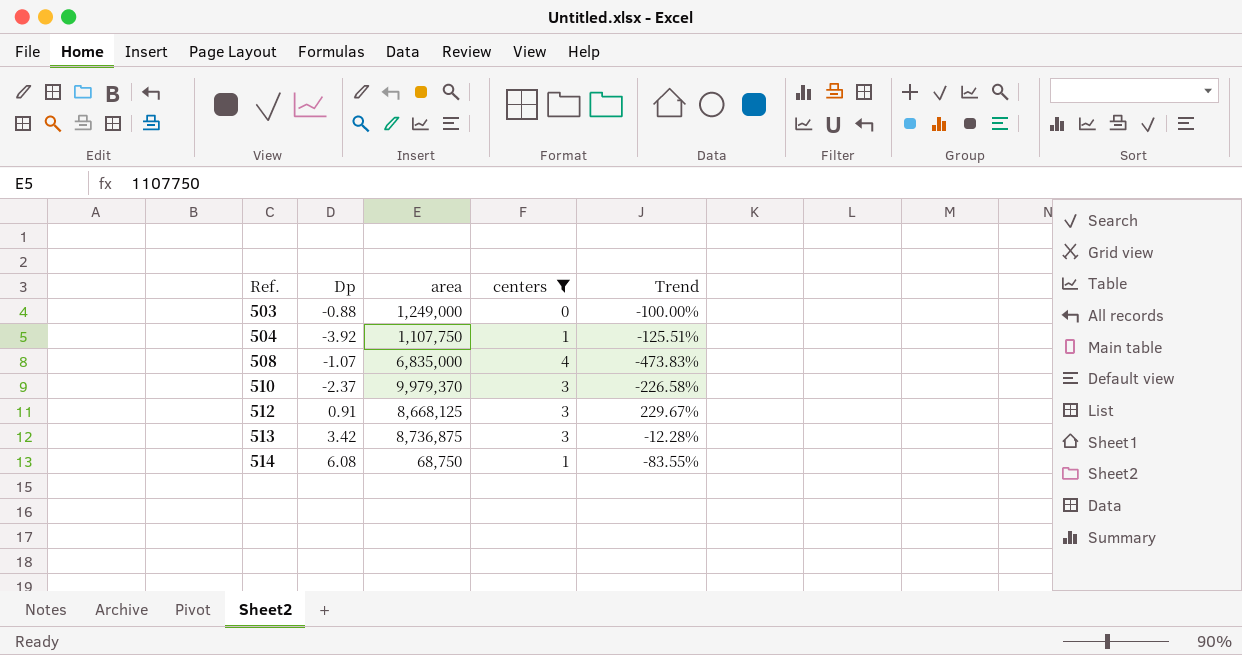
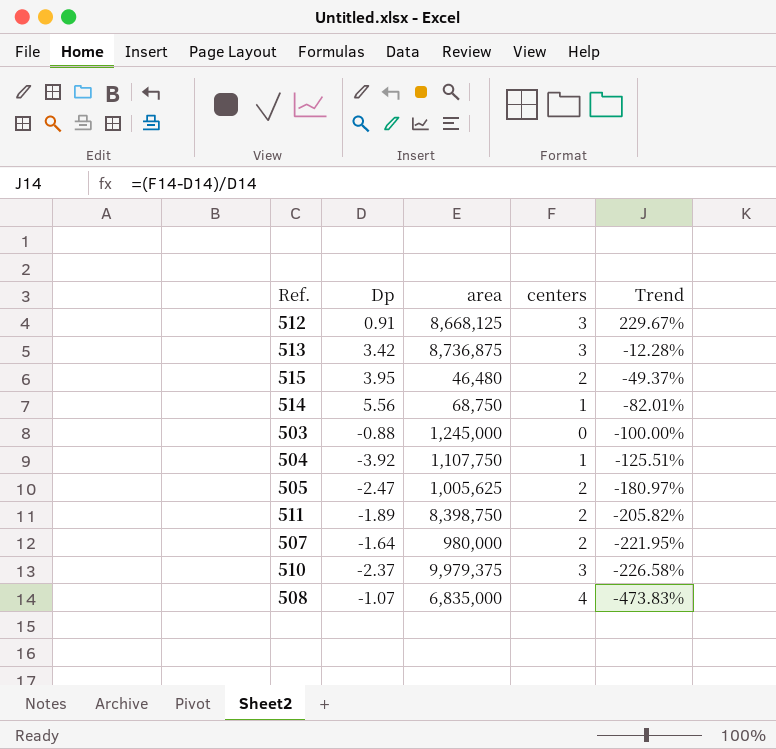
filter: centers != 2 -> none
row order: Ref. ascending -> Trend descending
514 | Dp: 6.08 -> 5.56
514 | Trend: -83.55% -> -82.01%
503 | area: 1,249,000 -> 1,245,000
510 | area: 9,979,370 -> 9,979,375

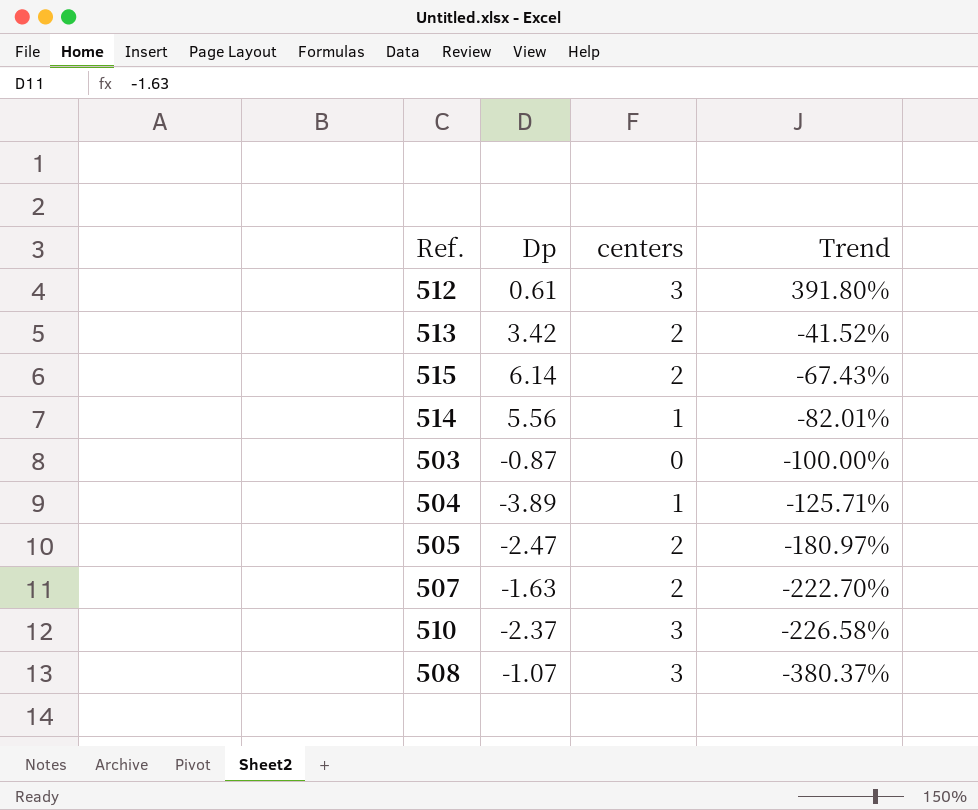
column area | position: 3 -> none
row 511: -1.89 | 8,398,750 | 2 | -205.82% -> none
512 | Dp: 0.91 -> 0.61
512 | Trend: 229.67% -> 391.80%
513 | centers: 3 -> 2
513 | Trend: -12.28% -> -41.52%
515 | Dp: 3.95 -> 6.14
515 | Trend: -49.37% -> -67.43%
503 | Dp: -0.88 -> -0.87
504 | Dp: -3.92 -> -3.89
504 | Trend: -125.51% -> -125.71%
507 | Dp: -1.64 -> -1.63
507 | Trend: -221.95% -> -222.70%
508 | centers: 4 -> 3
508 | Trend: -473.83% -> -380.37%

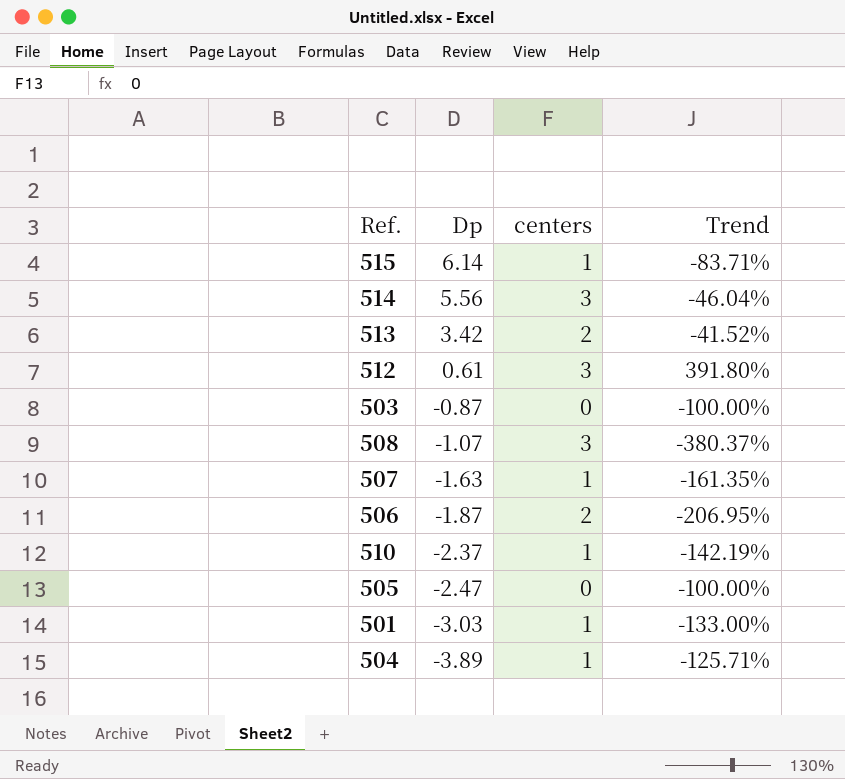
row order: Trend descending -> Dp descending
515 | centers: 2 -> 1
515 | Trend: -67.43% -> -83.71%
514 | centers: 1 -> 3
514 | Trend: -82.01% -> -46.04%
507 | centers: 2 -> 1
507 | Trend: -222.70% -> -161.35%
row 506: none -> -1.87 | 2 | -206.95%
510 | centers: 3 -> 1
510 | Trend: -226.58% -> -142.19%
505 | centers: 2 -> 0
505 | Trend: -180.97% -> -100.00%
row 501: none -> -3.03 | 1 | -133.00%

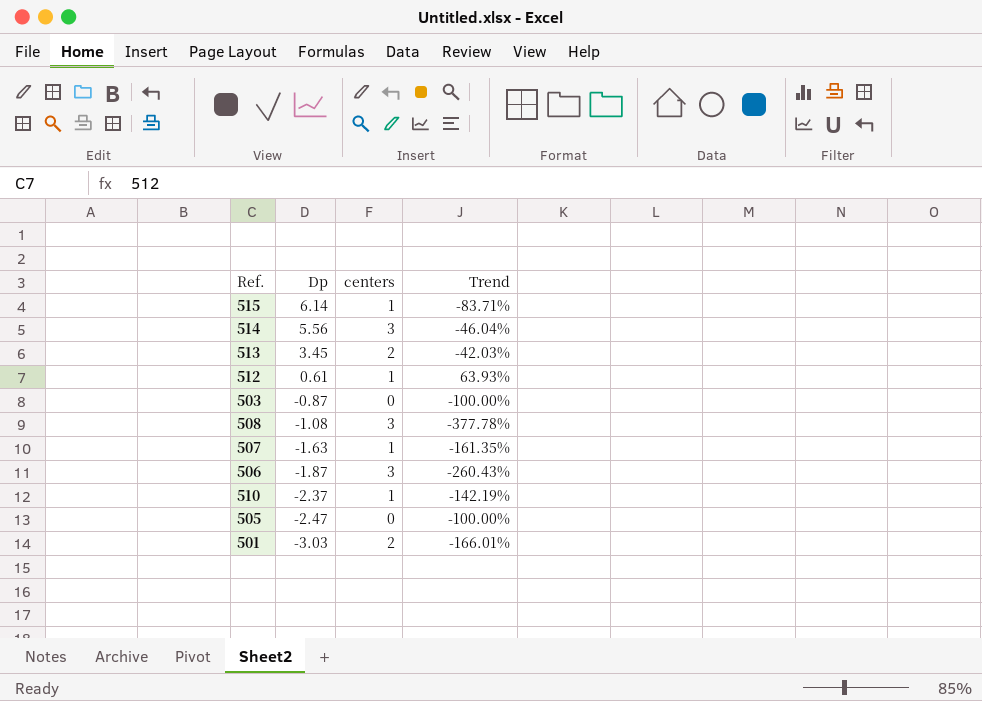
row 504: -3.89 | 1 | -125.71% -> none
513 | Dp: 3.42 -> 3.45
513 | Trend: -41.52% -> -42.03%
512 | centers: 3 -> 1
512 | Trend: 391.80% -> 63.93%
508 | Dp: -1.07 -> -1.08
508 | Trend: -380.37% -> -377.78%
506 | centers: 2 -> 3
506 | Trend: -206.95% -> -260.43%
501 | centers: 1 -> 2
501 | Trend: -133.00% -> -166.01%

